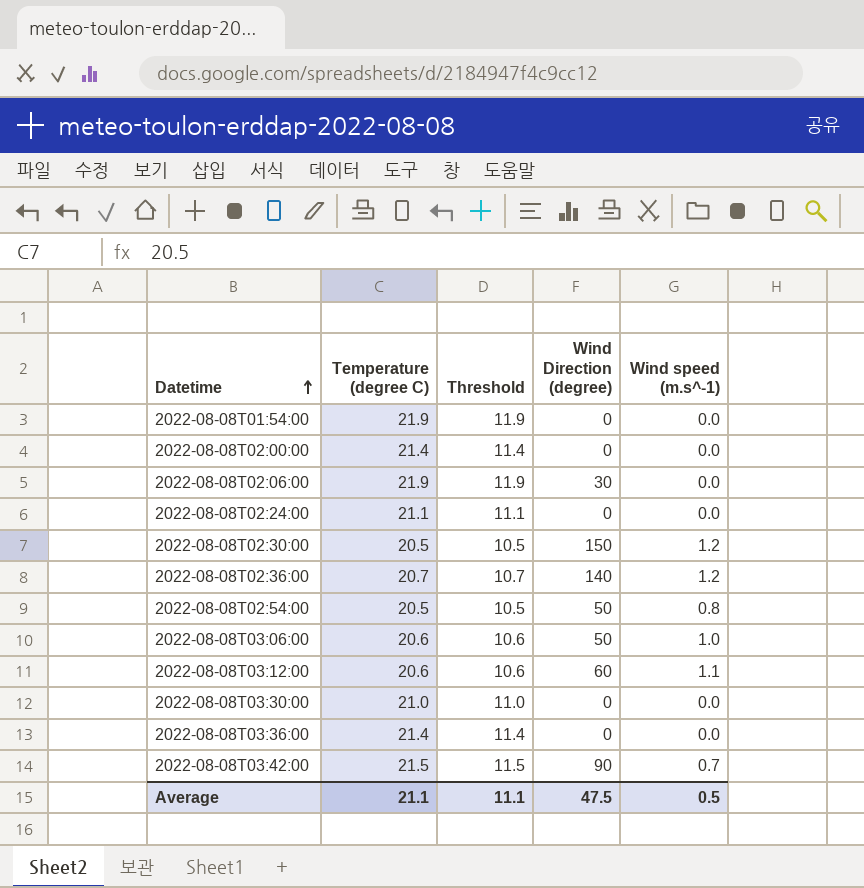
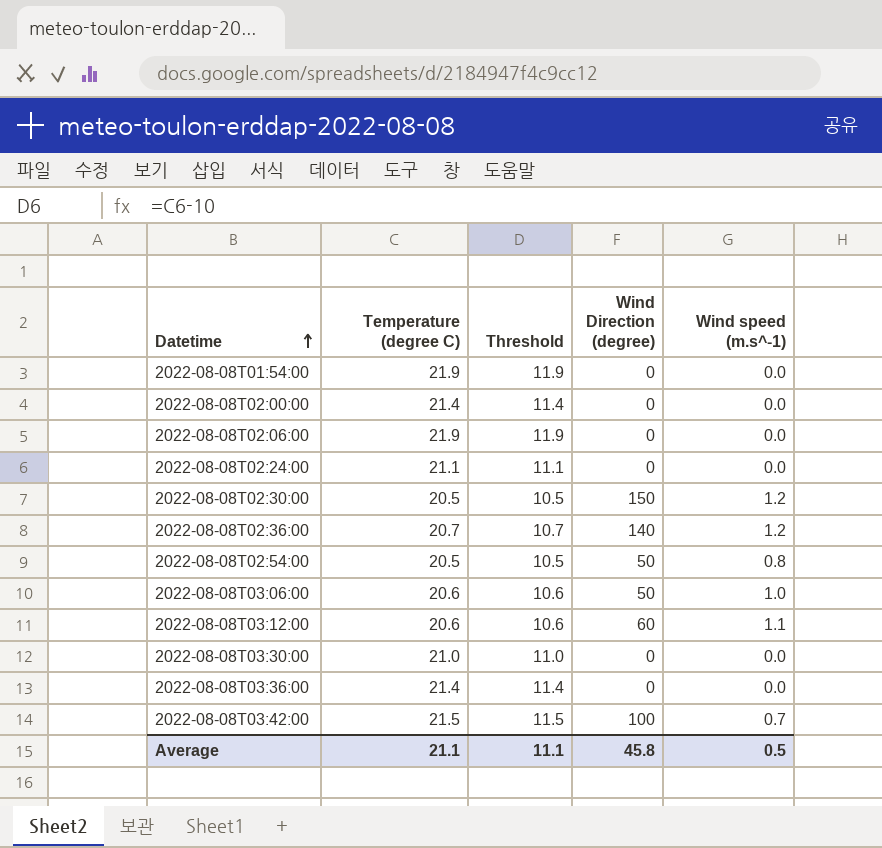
2022-08-08T02:06:00 | Wind Direction (degree): 30 -> 0
2022-08-08T03:42:00 | Wind Direction (degree): 90 -> 100
Average | Wind Direction (degree): 47.5 -> 45.8

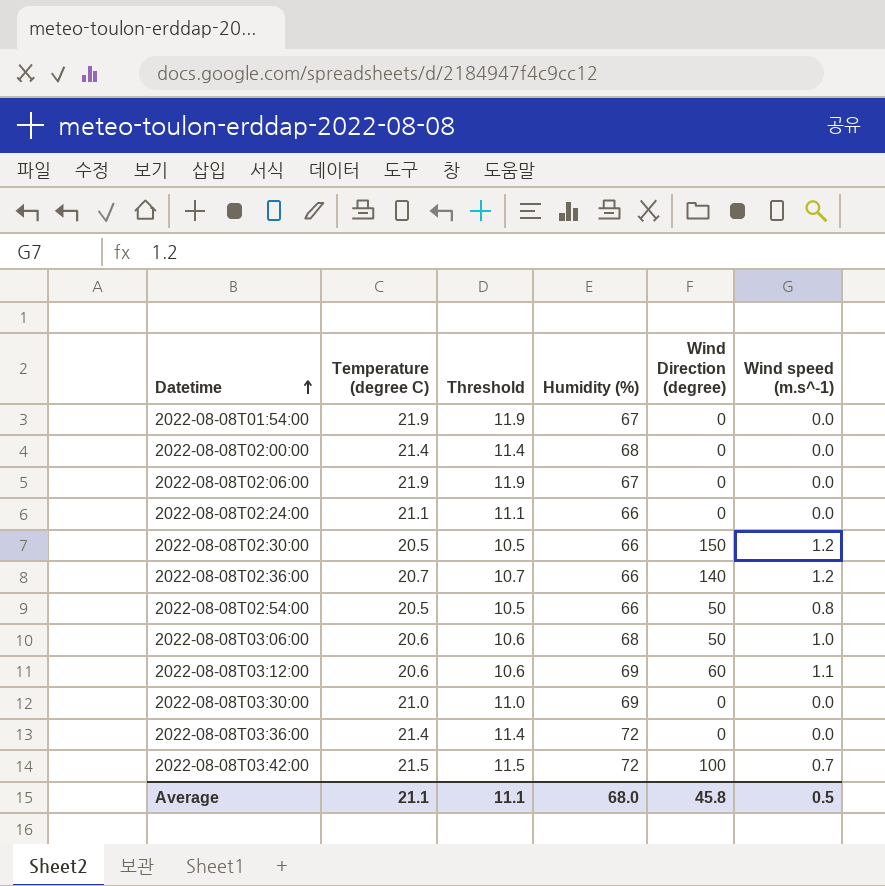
column Humidity (%) | position: none -> 4

